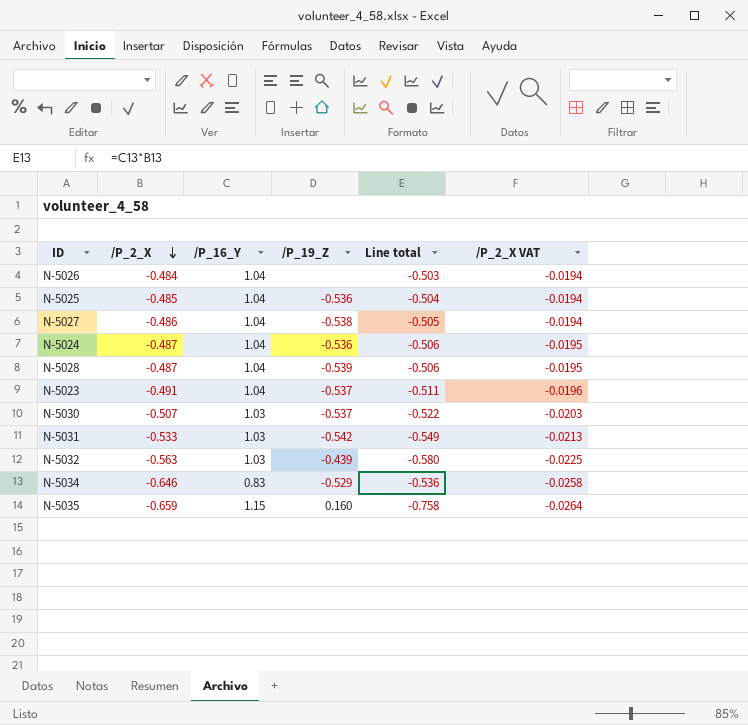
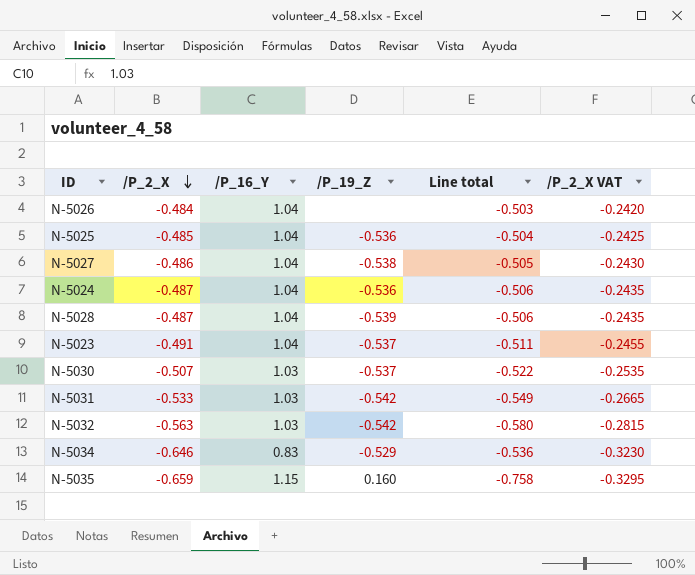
column /P_2_X VAT | formula: [/P_2_X] * 0.04 -> [/P_2_X] * 0.5
N-5032 | /P_19_Z: -0.439 -> -0.542

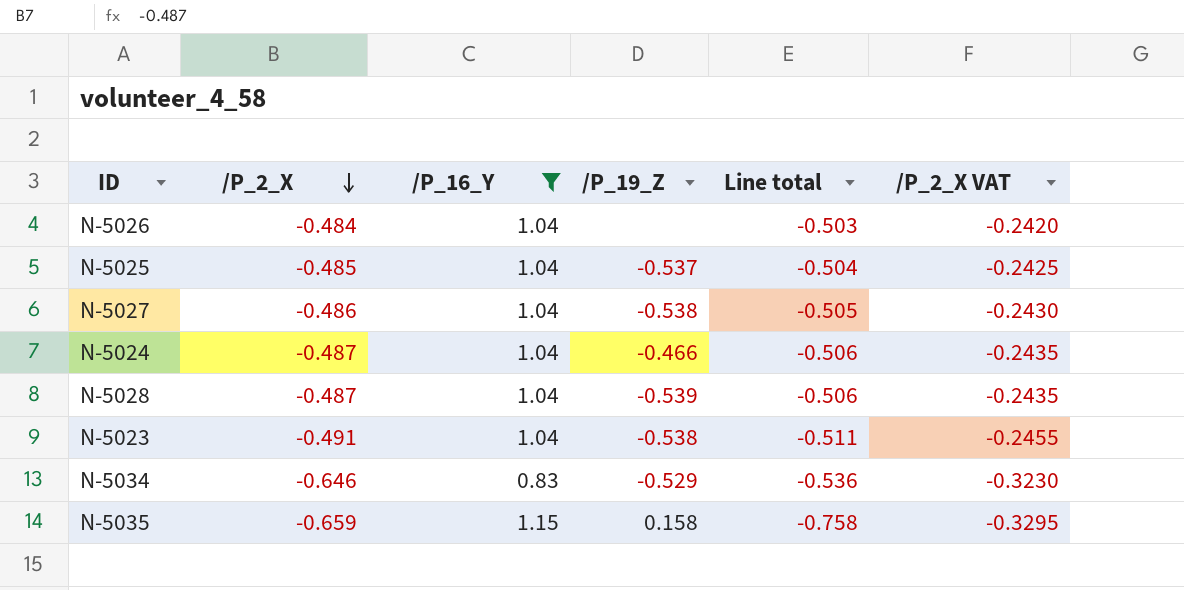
filter: none -> /P_16_Y != 1.03
N-5025 | /P_19_Z: -0.536 -> -0.537
N-5024 | /P_19_Z: -0.536 -> -0.466
N-5023 | /P_19_Z: -0.537 -> -0.538
N-5035 | /P_19_Z: 0.160 -> 0.158

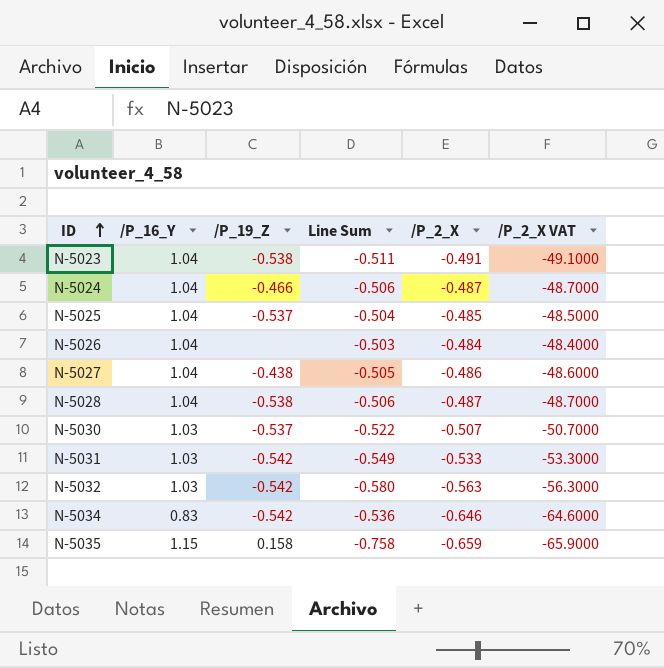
filter: /P_16_Y != 1.03 -> none
row order: /P_2_X descending -> ID ascending
column name: Line total -> Line Sum
column /P_2_X | position: 2 -> 5
column /P_2_X VAT | formula: [/P_2_X] * 0.5 -> [/P_2_X] * 100
N-5027 | /P_19_Z: -0.538 -> -0.438
N-5028 | /P_19_Z: -0.539 -> -0.538
N-5034 | /P_19_Z: -0.529 -> -0.542

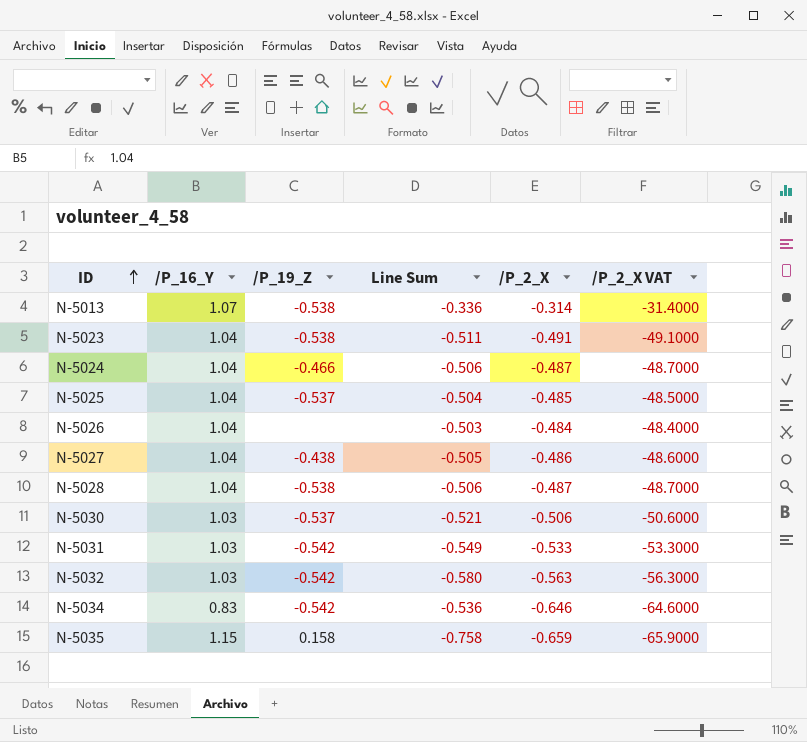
row N-5013: none -> 1.07 | -0.538 | -0.336 | -0.314 | -31.4000
N-5030 | Line Sum: -0.522 -> -0.521
N-5030 | /P_2_X: -0.507 -> -0.506
N-5030 | /P_2_X VAT: -50.7000 -> -50.6000

